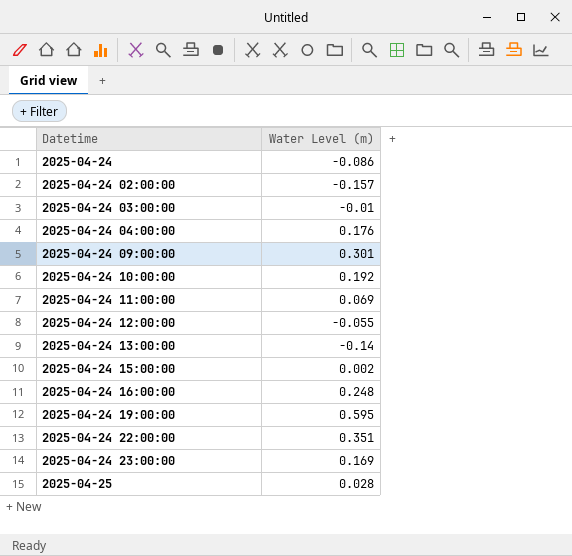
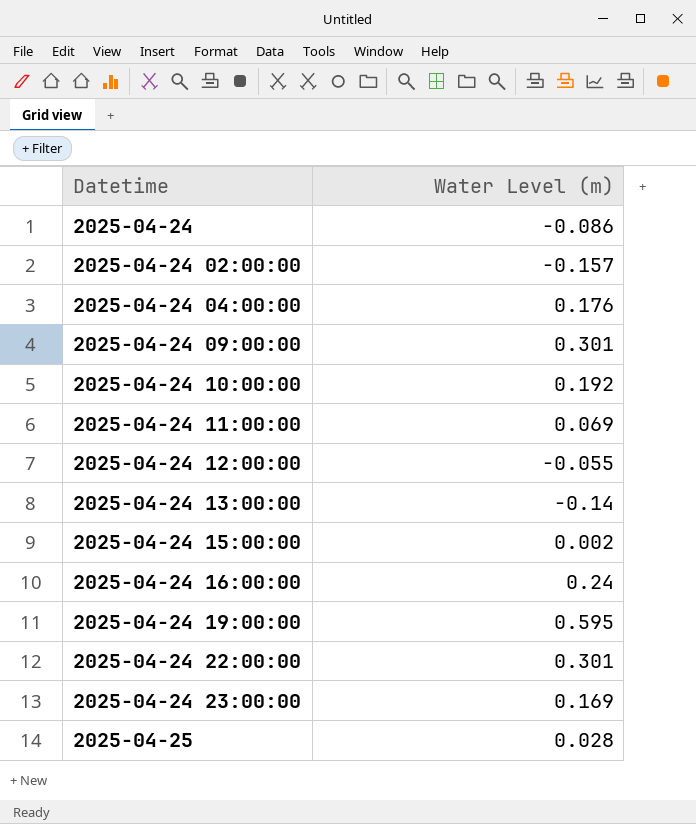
row 2025-04-24 03:00:00: -0.01 -> none
2025-04-24 16:00:00 | Water Level (m): 0.248 -> 0.24
2025-04-24 22:00:00 | Water Level (m): 0.351 -> 0.301

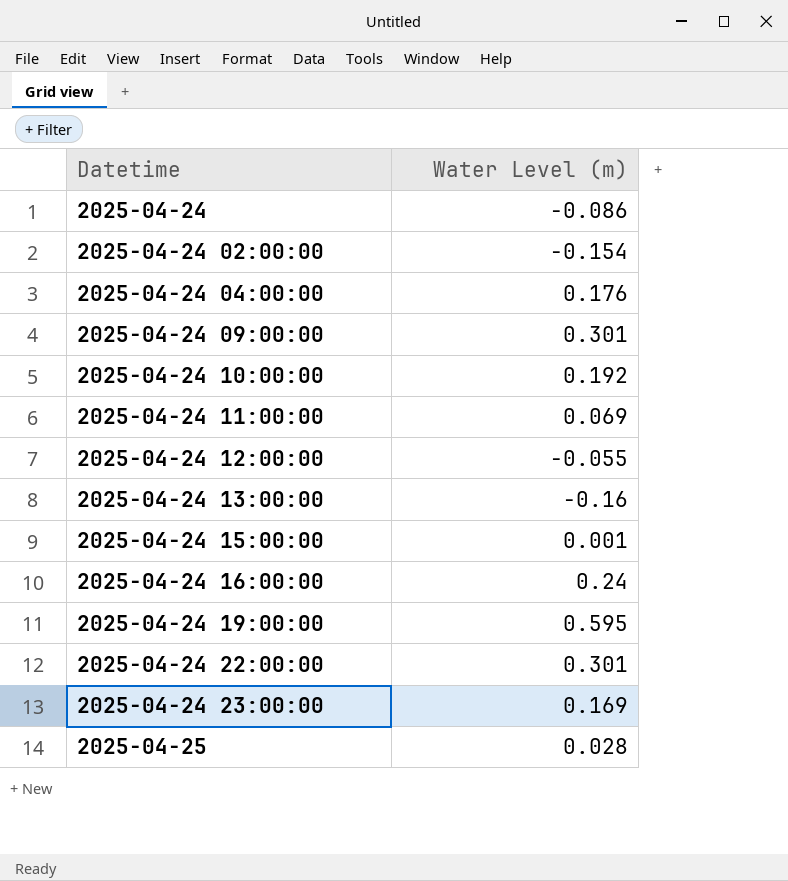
2025-04-24 02:00:00 | Water Level (m): -0.157 -> -0.154
2025-04-24 13:00:00 | Water Level (m): -0.14 -> -0.16
2025-04-24 15:00:00 | Water Level (m): 0.002 -> 0.001

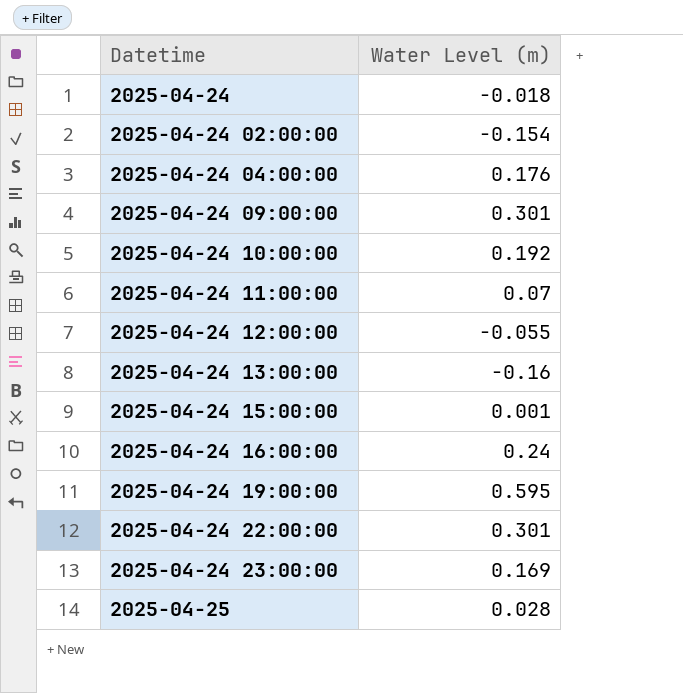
2025-04-24 | Water Level (m): -0.086 -> -0.018
2025-04-24 11:00:00 | Water Level (m): 0.069 -> 0.07

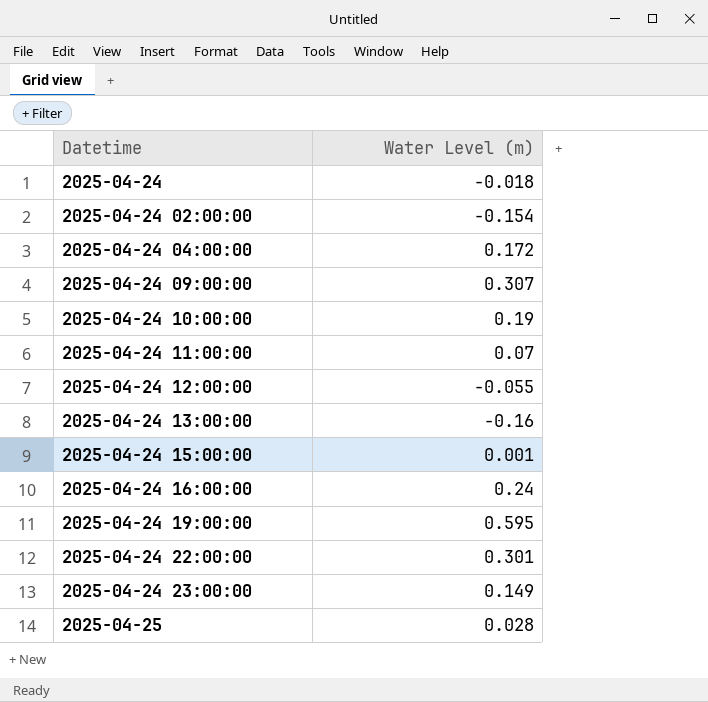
2025-04-24 04:00:00 | Water Level (m): 0.176 -> 0.172
2025-04-24 09:00:00 | Water Level (m): 0.301 -> 0.307
2025-04-24 10:00:00 | Water Level (m): 0.192 -> 0.19
2025-04-24 23:00:00 | Water Level (m): 0.169 -> 0.149

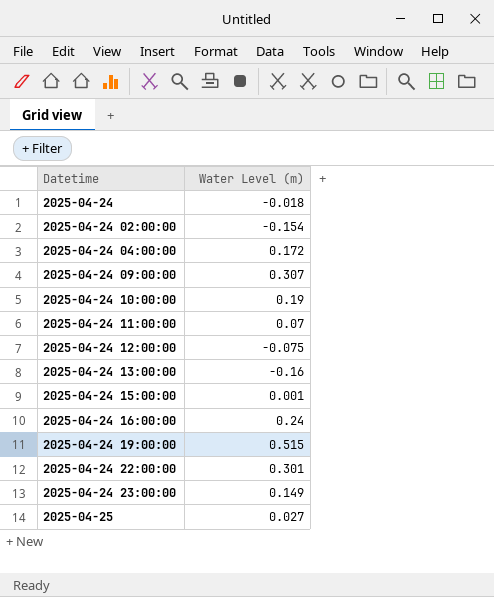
2025-04-24 12:00:00 | Water Level (m): -0.055 -> -0.075
2025-04-24 19:00:00 | Water Level (m): 0.595 -> 0.515
2025-04-25 | Water Level (m): 0.028 -> 0.027

